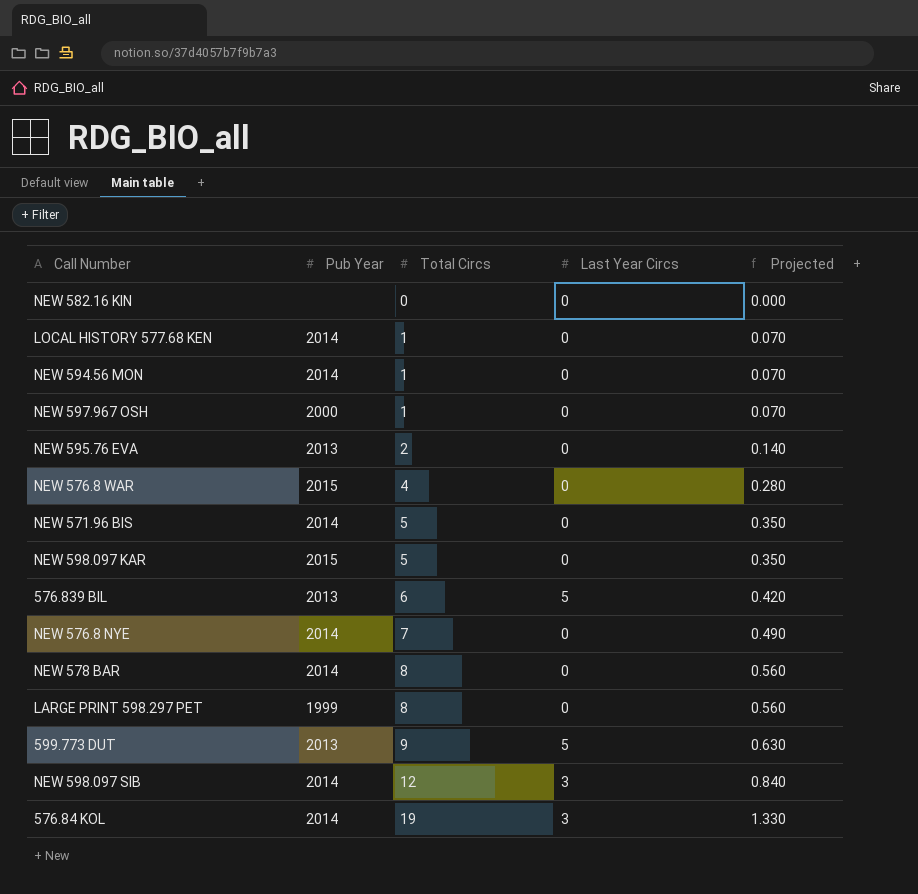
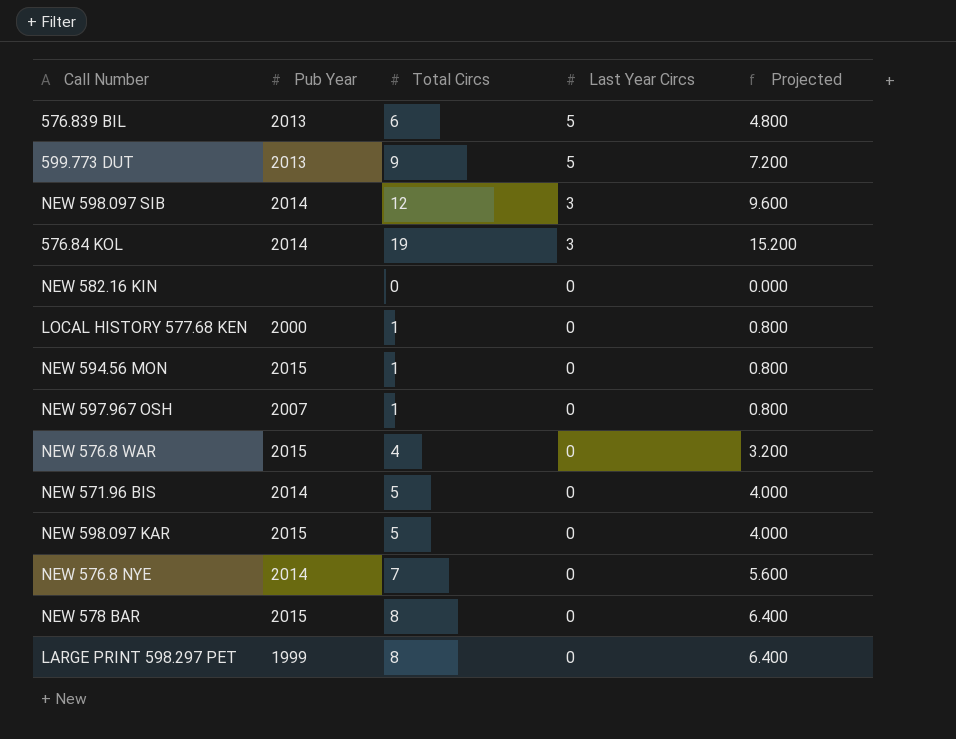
row order: Total Circs ascending -> Last Year Circs descending
column Projected | formula: [Total Circs] * 0.07 -> [Total Circs] * 0.8
row NEW 595.76 EVA: 2013 | 2 | 0 | 0.140 -> none
LOCAL HISTORY 577.68 KEN | Pub Year: 2014 -> 2000
NEW 594.56 MON | Pub Year: 2014 -> 2015
NEW 597.967 OSH | Pub Year: 2000 -> 2007
NEW 578 BAR | Pub Year: 2014 -> 2015

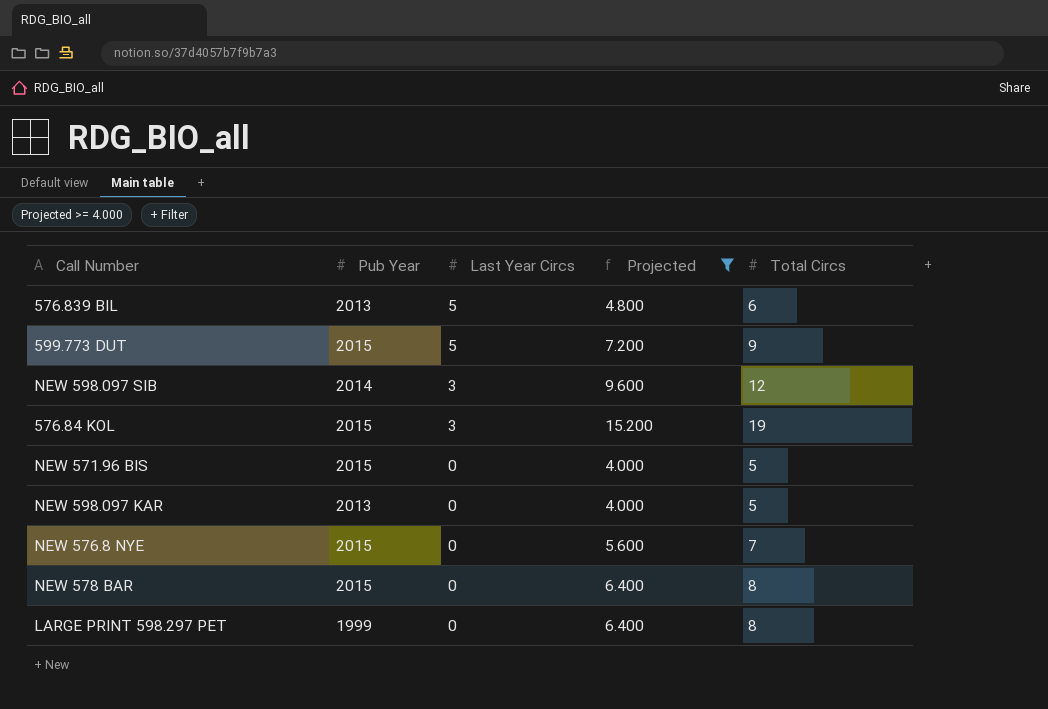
filter: none -> Projected >= 4.000
column Total Circs | position: 3 -> 5
599.773 DUT | Pub Year: 2013 -> 2015
576.84 KOL | Pub Year: 2014 -> 2015
NEW 571.96 BIS | Pub Year: 2014 -> 2015
NEW 598.097 KAR | Pub Year: 2015 -> 2013
NEW 576.8 NYE | Pub Year: 2014 -> 2015

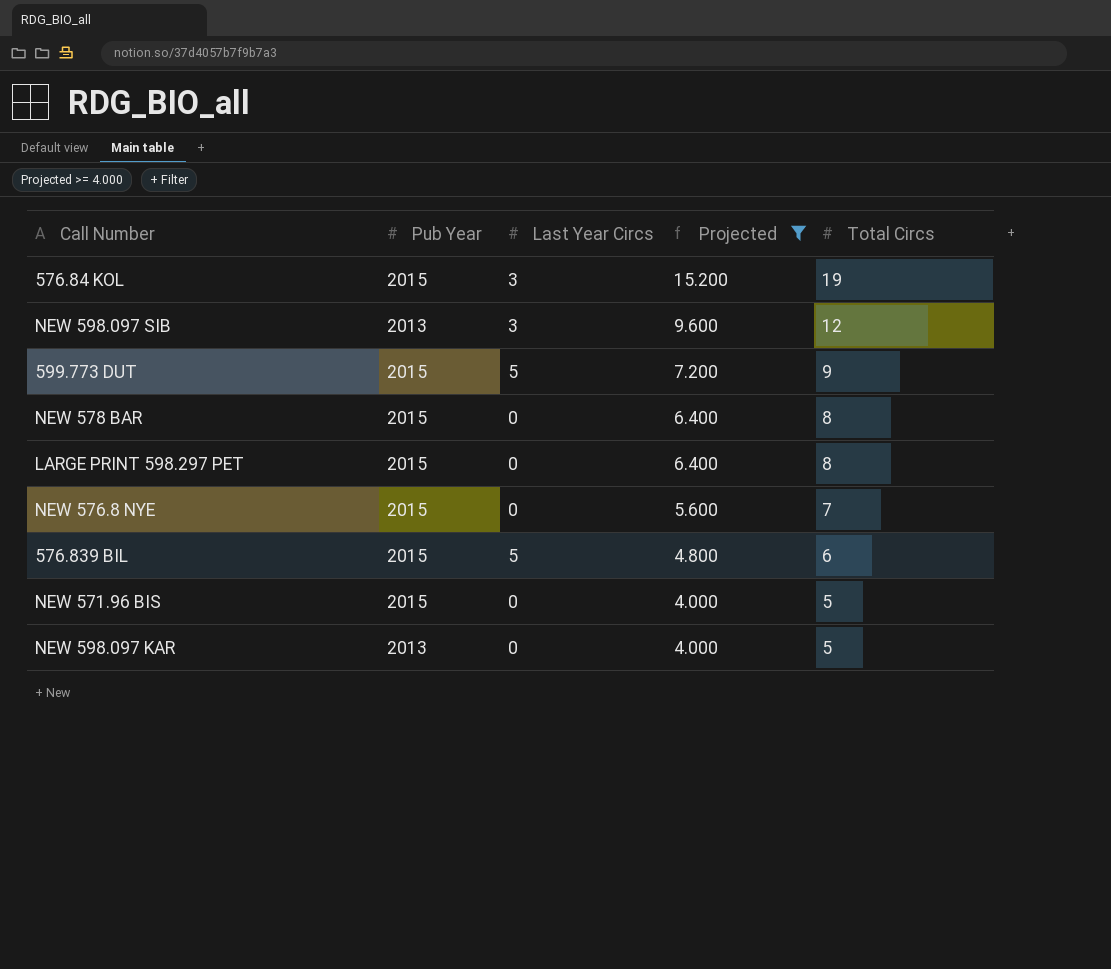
row order: Last Year Circs descending -> Projected descending
NEW 598.097 SIB | Pub Year: 2014 -> 2013
LARGE PRINT 598.297 PET | Pub Year: 1999 -> 2015
576.839 BIL | Pub Year: 2013 -> 2015

